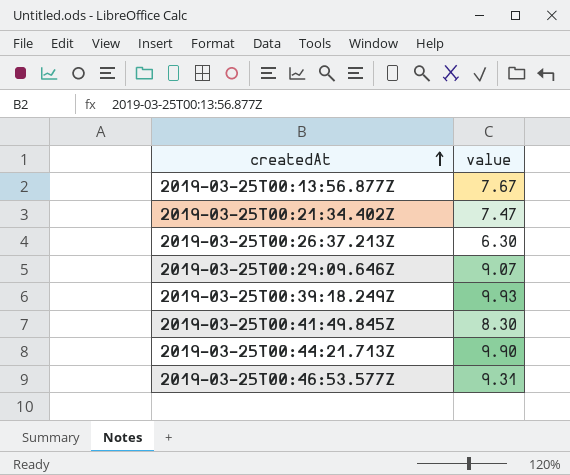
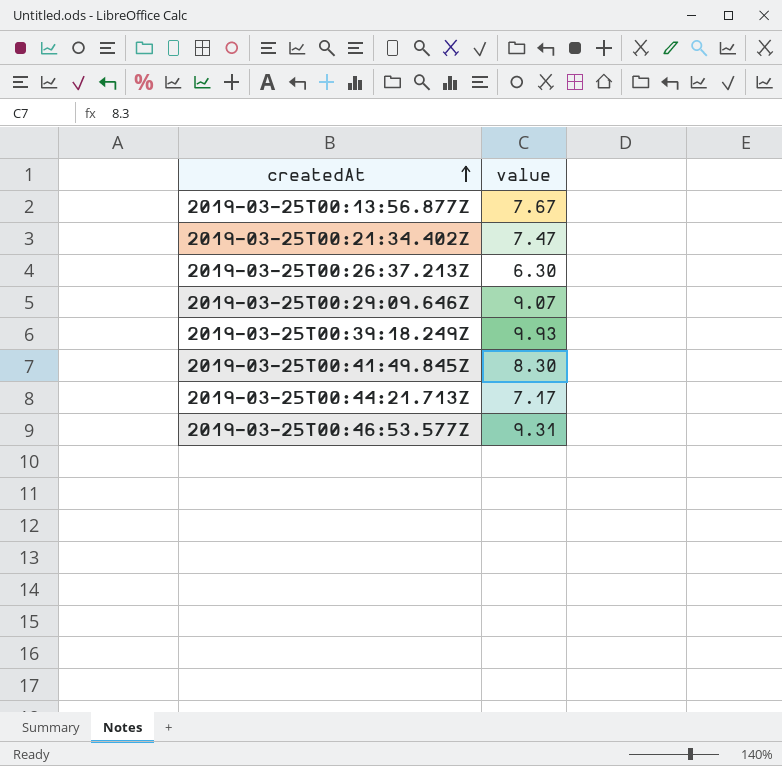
2019-03-25T00:44:21.713Z | value: 9.90 -> 7.17

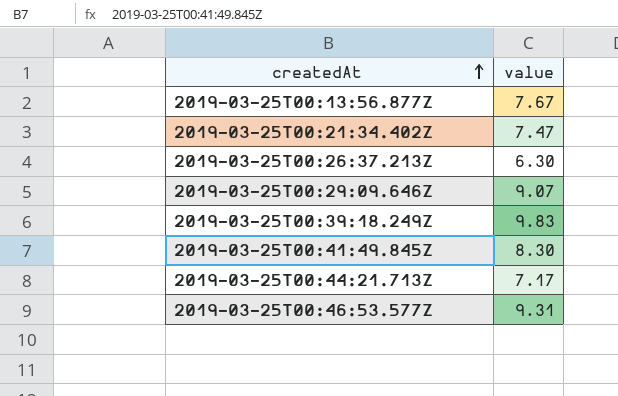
2019-03-25T00:39:18.249Z | value: 9.93 -> 9.83

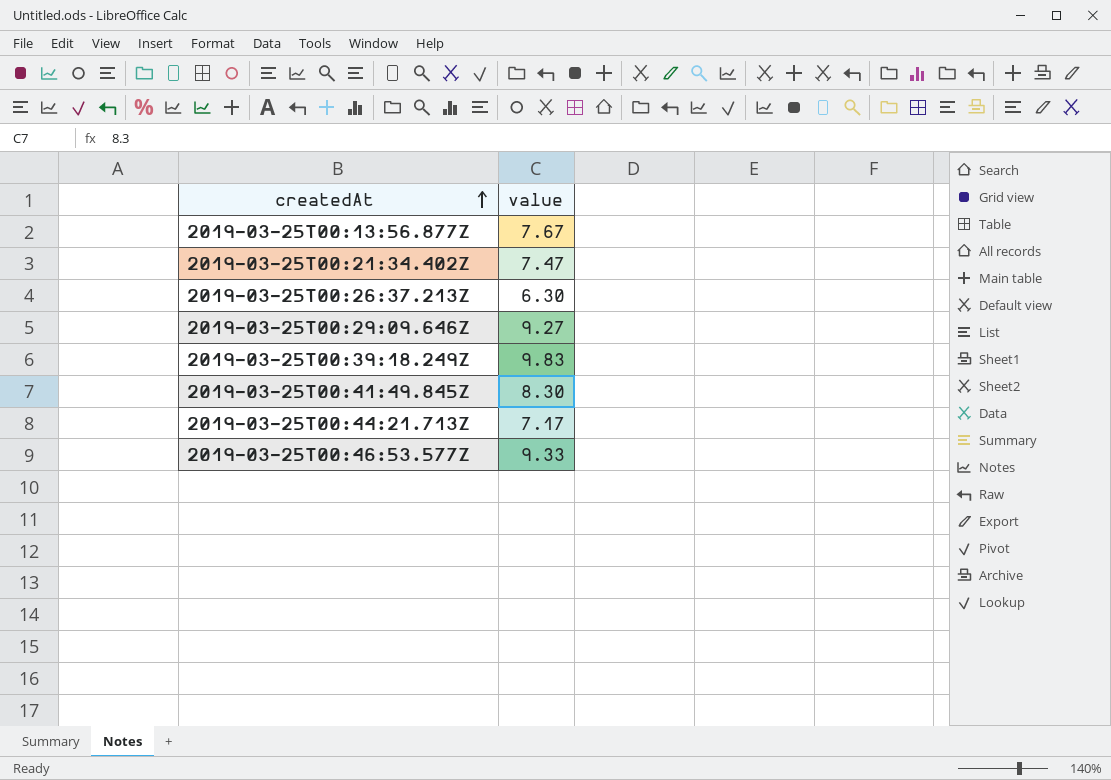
2019-03-25T00:29:09.646Z | value: 9.07 -> 9.27
2019-03-25T00:46:53.577Z | value: 9.31 -> 9.33

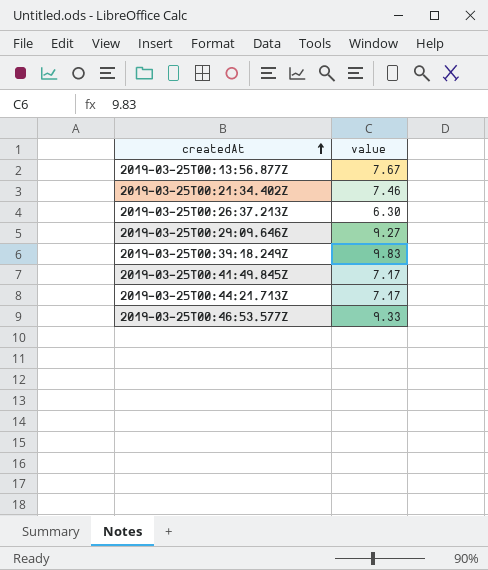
2019-03-25T00:21:34.402Z | value: 7.47 -> 7.46
2019-03-25T00:41:49.845Z | value: 8.30 -> 7.17

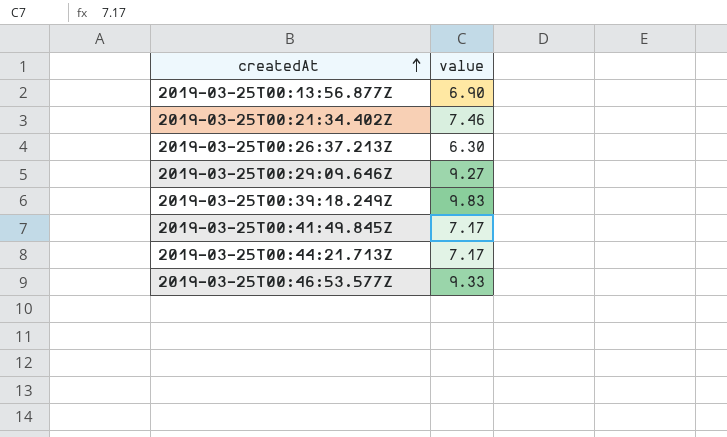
2019-03-25T00:13:56.877Z | value: 7.67 -> 6.90

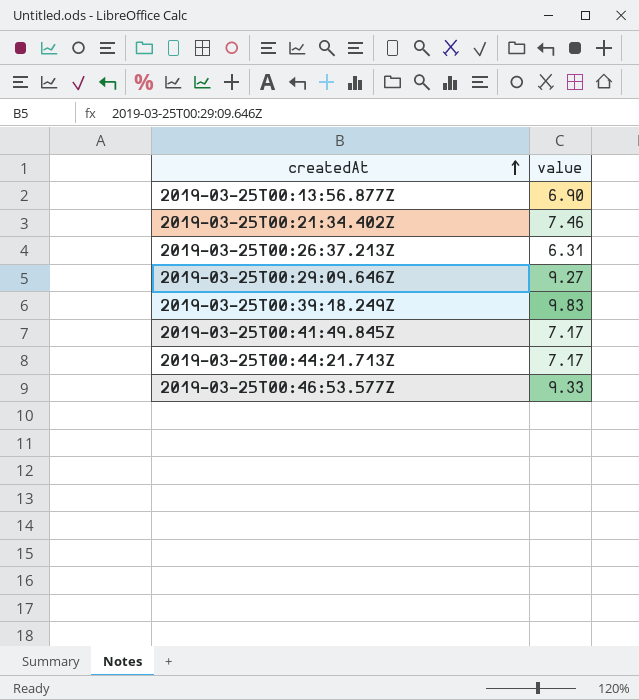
2019-03-25T00:26:37.213Z | value: 6.30 -> 6.31

